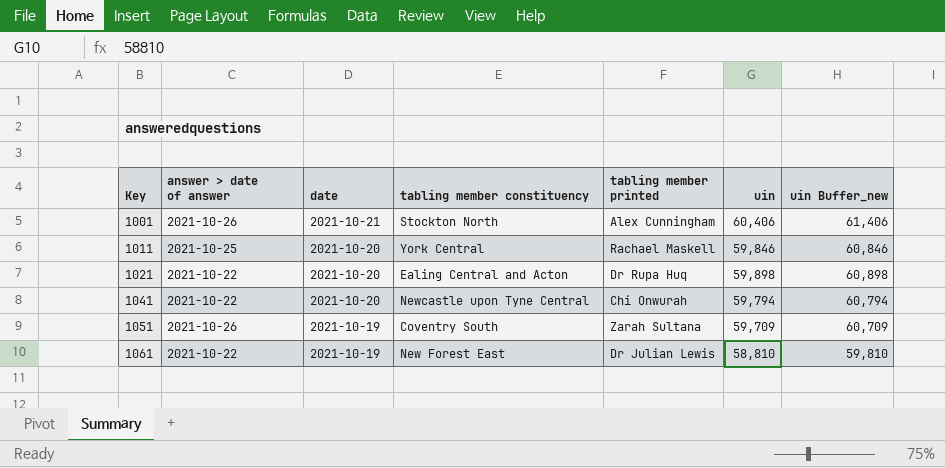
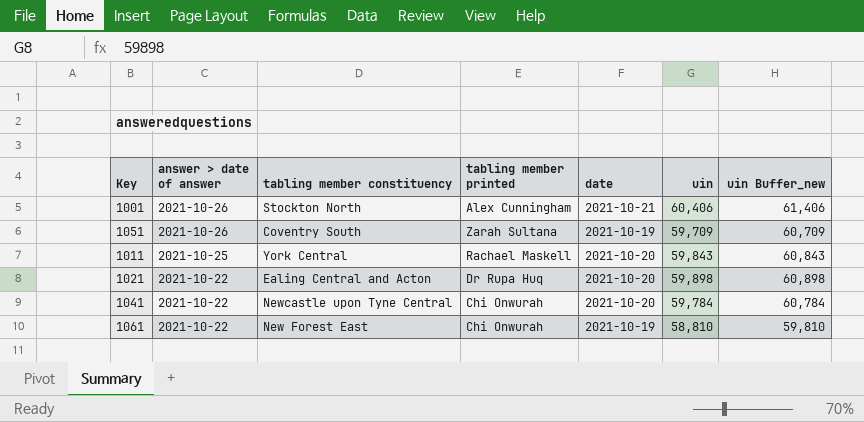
row order: Key ascending -> answer > date of answer descending
column date | position: 3 -> 5
1011 | uin: 59,846 -> 59,843
1011 | uin Buffer_new: 60,846 -> 60,843
1041 | uin: 59,794 -> 59,784
1041 | uin Buffer_new: 60,794 -> 60,784
1061 | tabling member printed: Dr Julian Lewis -> Chi Onwurah

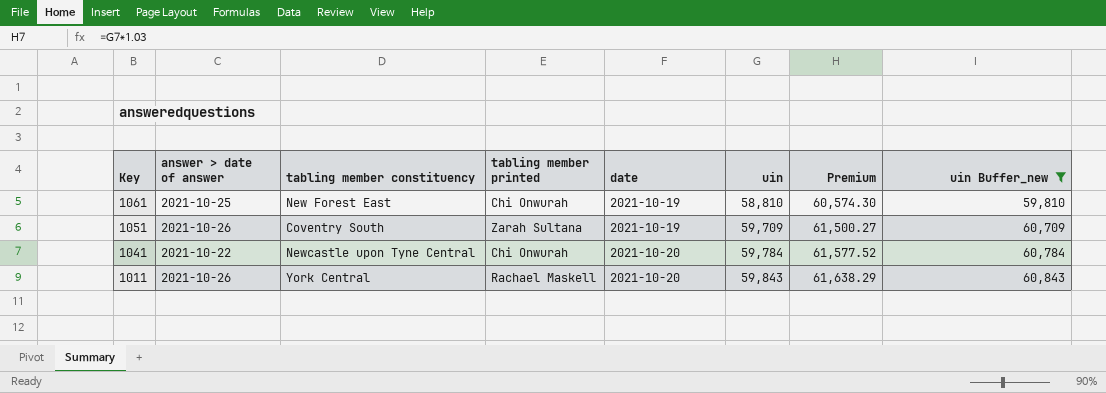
filter: none -> uin Buffer_new <= 60,843
row order: answer > date of answer descending -> Key descending
column Premium | formula: none -> [uin] * 1.03
1061 | answer > date of answer: 2021-10-22 -> 2021-10-25
1011 | answer > date of answer: 2021-10-25 -> 2021-10-26

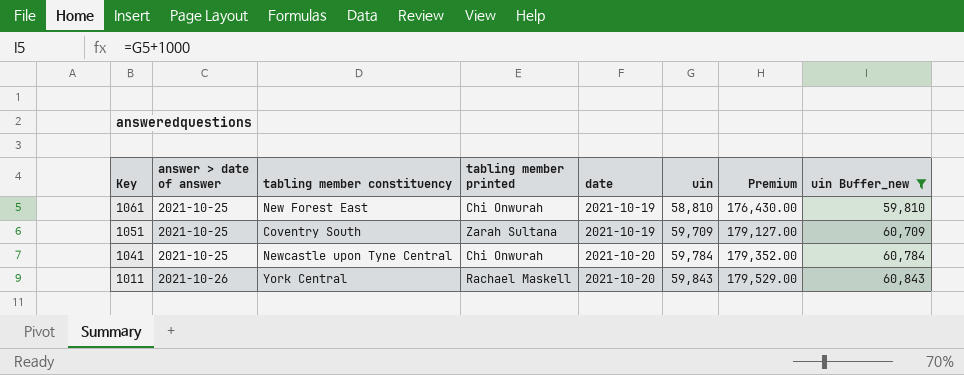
column Premium | formula: [uin] * 1.03 -> [uin] * 3
1051 | answer > date of answer: 2021-10-26 -> 2021-10-25
1041 | answer > date of answer: 2021-10-22 -> 2021-10-25

